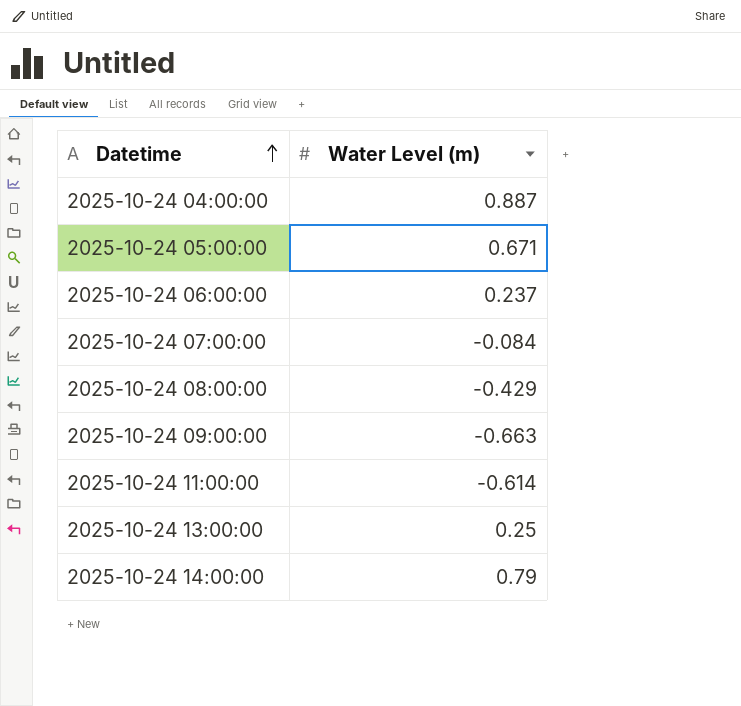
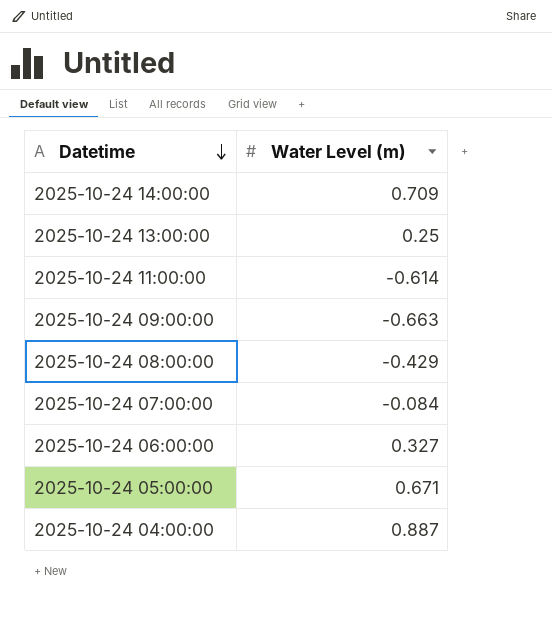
row order: Datetime ascending -> Datetime descending
2025-10-24 14:00:00 | Water Level (m): 0.79 -> 0.709
2025-10-24 06:00:00 | Water Level (m): 0.237 -> 0.327

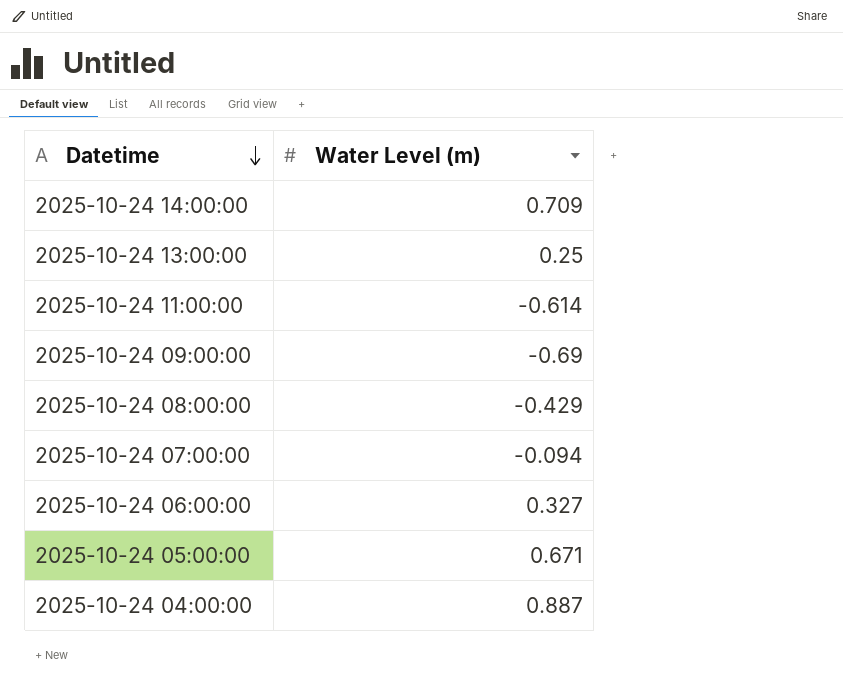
2025-10-24 09:00:00 | Water Level (m): -0.663 -> -0.69
2025-10-24 07:00:00 | Water Level (m): -0.084 -> -0.094

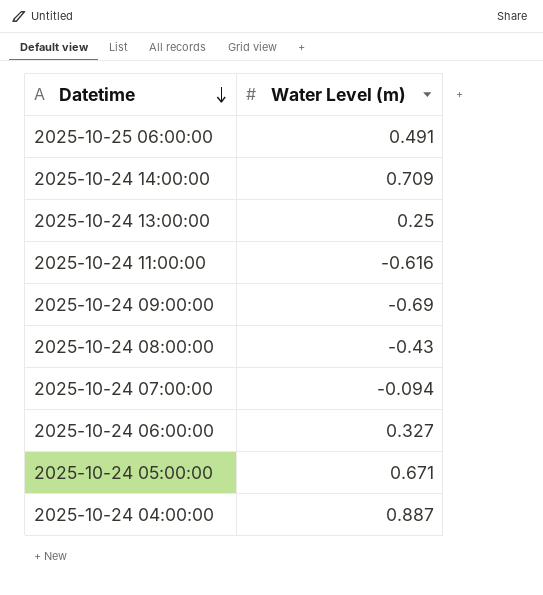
row 2025-10-25 06:00:00: none -> 0.491
2025-10-24 11:00:00 | Water Level (m): -0.614 -> -0.616
2025-10-24 08:00:00 | Water Level (m): -0.429 -> -0.43

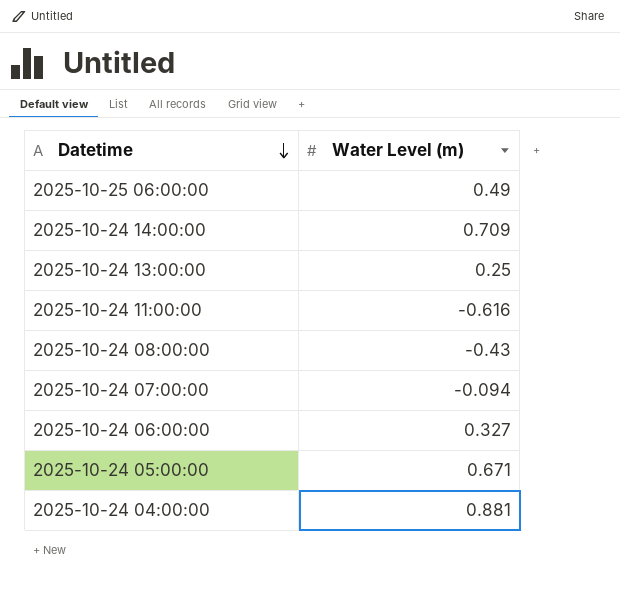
row 2025-10-24 09:00:00: -0.69 -> none
2025-10-25 06:00:00 | Water Level (m): 0.491 -> 0.49
2025-10-24 04:00:00 | Water Level (m): 0.887 -> 0.881

